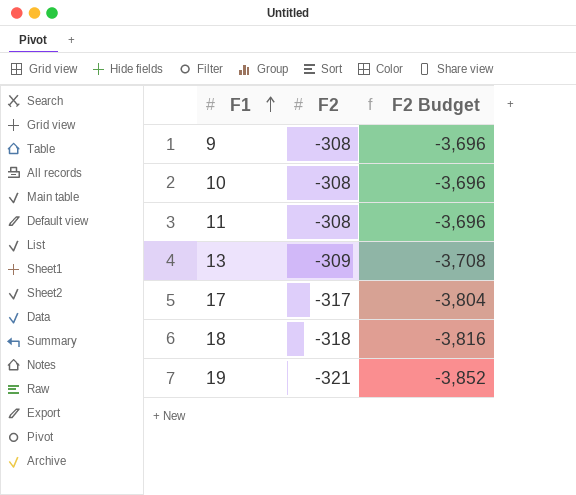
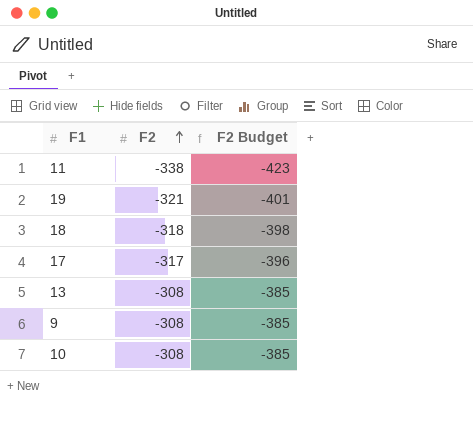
row order: F1 ascending -> F2 ascending
column F2 Budget | formula: [F2] * 12 -> [F2] * 1.25
11 | F2: -308 -> -338
13 | F2: -309 -> -308

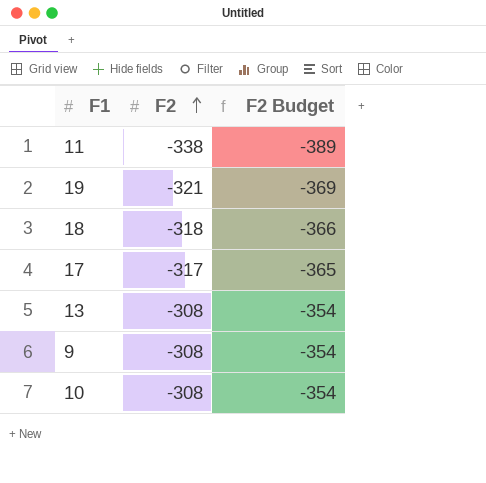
column F2 Budget | formula: [F2] * 1.25 -> [F2] * 1.15

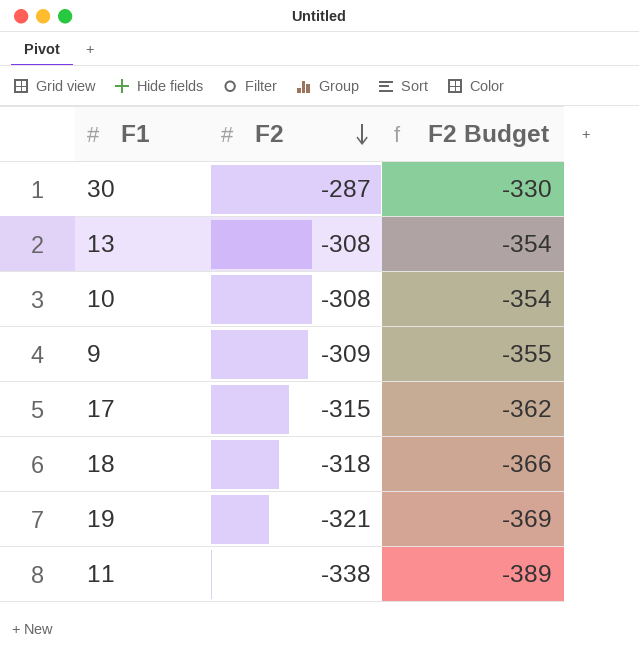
row order: F2 ascending -> F2 descending
row 30: none -> -287 | -330
9 | F2: -308 -> -309
9 | F2 Budget: -354 -> -355
17 | F2: -317 -> -315
17 | F2 Budget: -365 -> -362

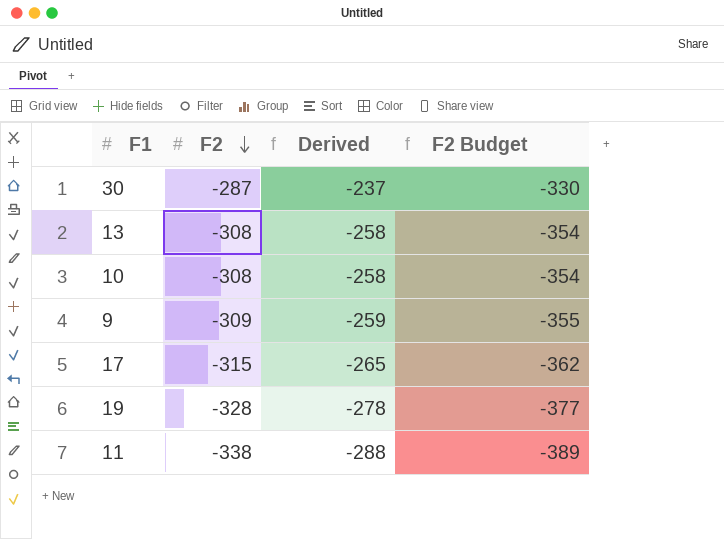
column Derived | formula: none -> [F2] + 50
row 18: -318 | -366 -> none
19 | F2: -321 -> -328
19 | F2 Budget: -369 -> -377

